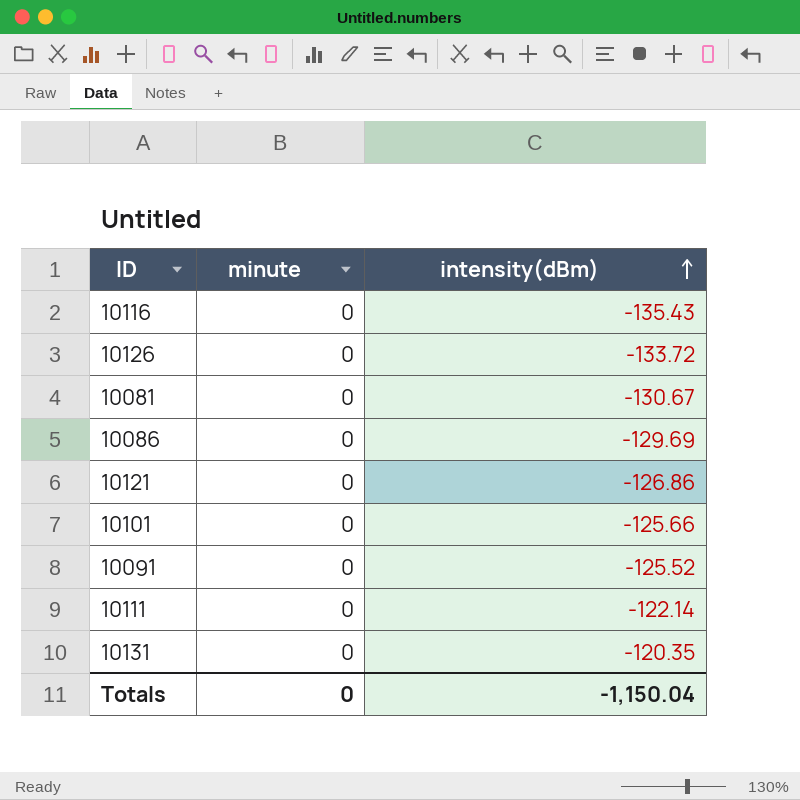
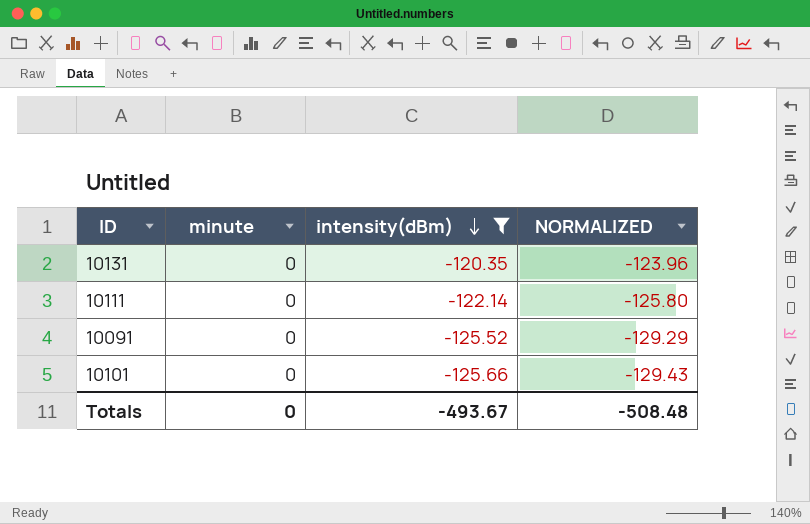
filter: none -> intensity(dBm) >= -125.66
row order: intensity(dBm) ascending -> intensity(dBm) descending
column NORMALIZED | formula: none -> [intensity(dBm)] * 1.03
Totals | intensity(dBm): -1,150.04 -> -493.67

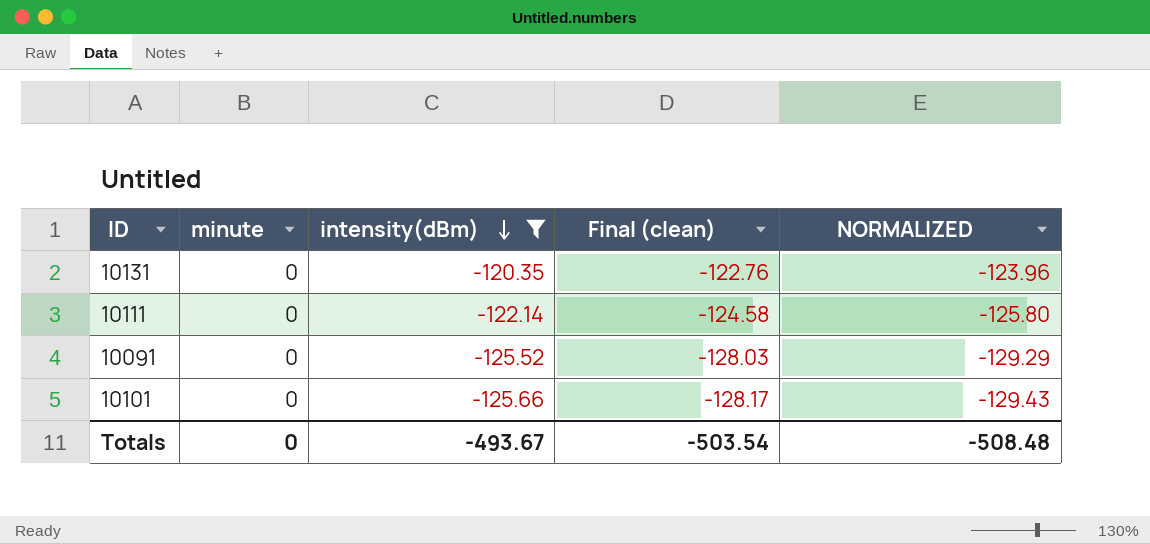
column Final (clean) | formula: none -> [intensity(dBm)] * 1.02

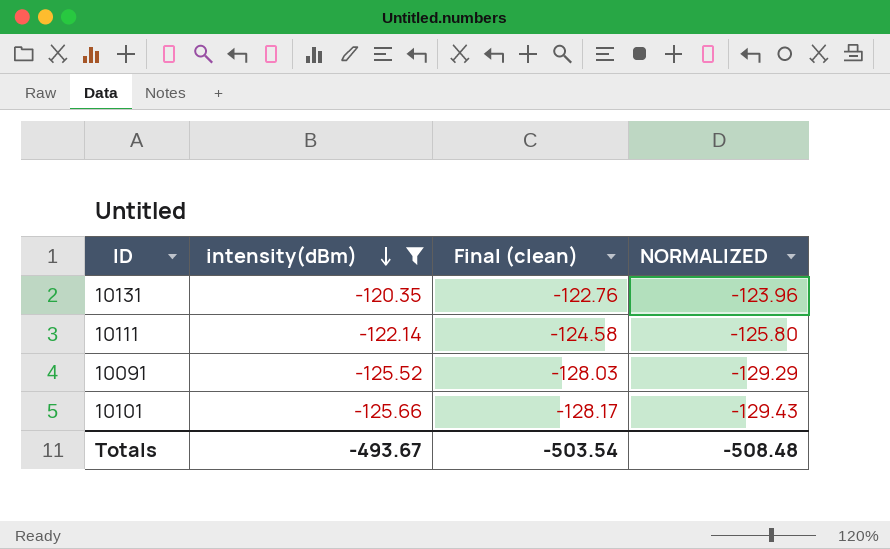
column minute | position: 2 -> none

